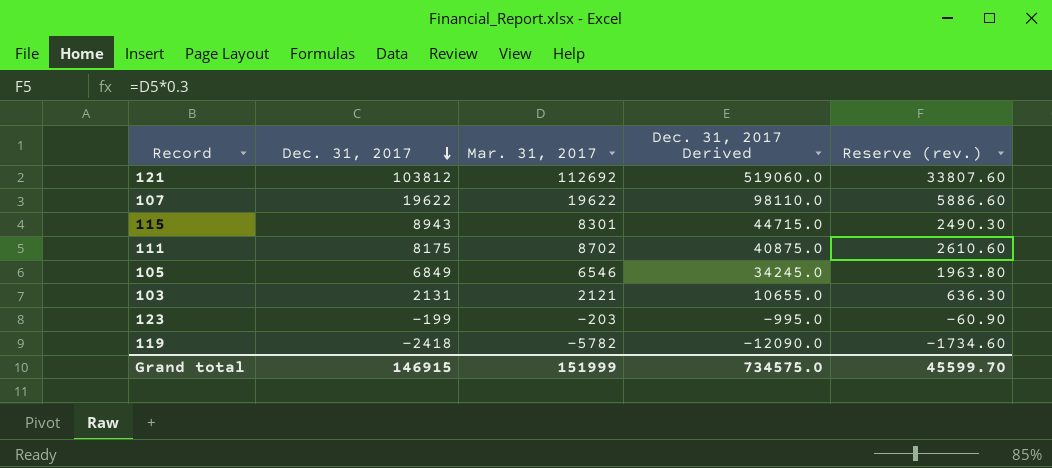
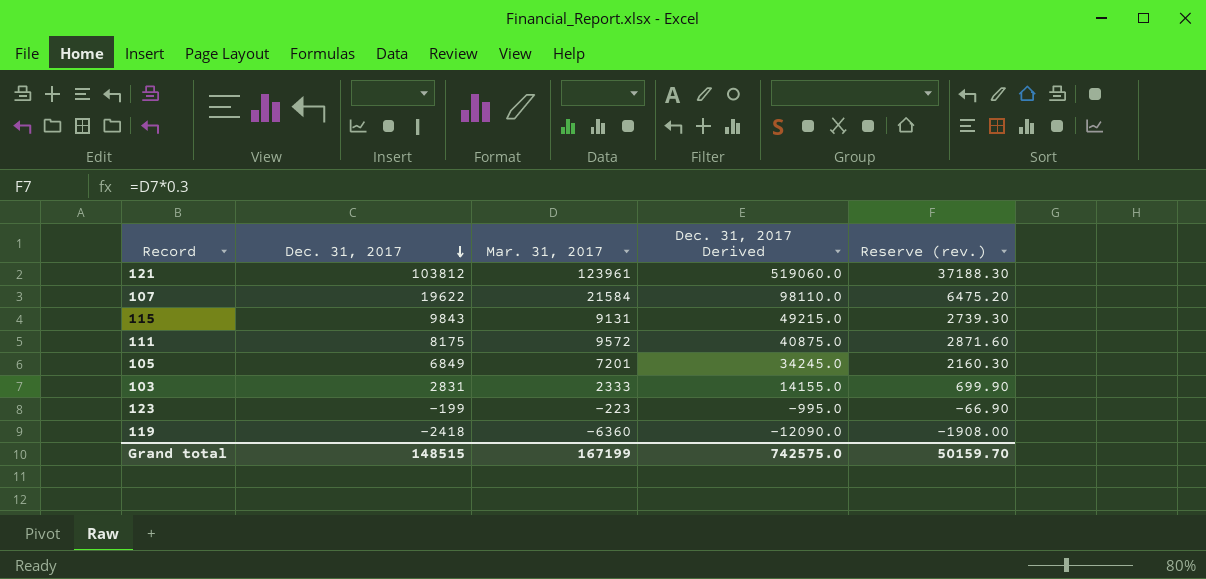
121 | Mar. 31, 2017: 112692 -> 123961
121 | Reserve (rev.): 33807.60 -> 37188.30
107 | Mar. 31, 2017: 19622 -> 21584
107 | Reserve (rev.): 5886.60 -> 6475.20
115 | Dec. 31, 2017: 8943 -> 9843
115 | Mar. 31, 2017: 8301 -> 9131
115 | Dec. 31, 2017 Derived: 44715.0 -> 49215.0
115 | Reserve (rev.): 2490.30 -> 2739.30
111 | Mar. 31, 2017: 8702 -> 9572
111 | Reserve (rev.): 2610.60 -> 2871.60
105 | Mar. 31, 2017: 6546 -> 7201
105 | Reserve (rev.): 1963.80 -> 2160.30
103 | Dec. 31, 2017: 2131 -> 2831
103 | Mar. 31, 2017: 2121 -> 2333
103 | Dec. 31, 2017 Derived: 10655.0 -> 14155.0
103 | Reserve (rev.): 636.30 -> 699.90
123 | Mar. 31, 2017: -203 -> -223
123 | Reserve (rev.): -60.90 -> -66.90
119 | Mar. 31, 2017: -5782 -> -6360
119 | Reserve (rev.): -1734.60 -> -1908.00
Grand total | Dec. 31, 2017: 146915 -> 148515
Grand total | Mar. 31, 2017: 151999 -> 167199
Grand total | Dec. 31, 2017 Derived: 734575.0 -> 742575.0
Grand total | Reserve (rev.): 45599.70 -> 50159.70

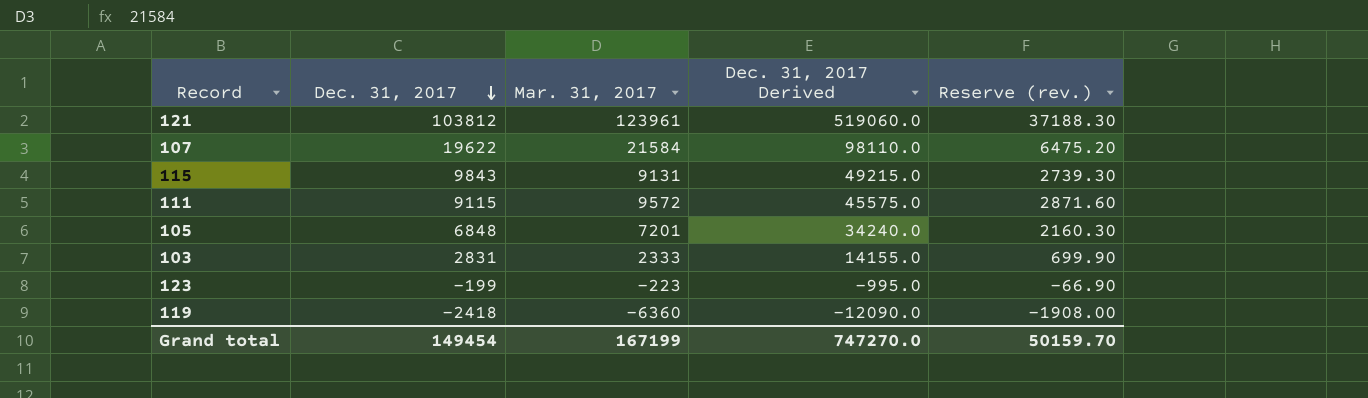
111 | Dec. 31, 2017: 8175 -> 9115
111 | Dec. 31, 2017 Derived: 40875.0 -> 45575.0
105 | Dec. 31, 2017: 6849 -> 6848
105 | Dec. 31, 2017 Derived: 34245.0 -> 34240.0
Grand total | Dec. 31, 2017: 148515 -> 149454
Grand total | Dec. 31, 2017 Derived: 742575.0 -> 747270.0

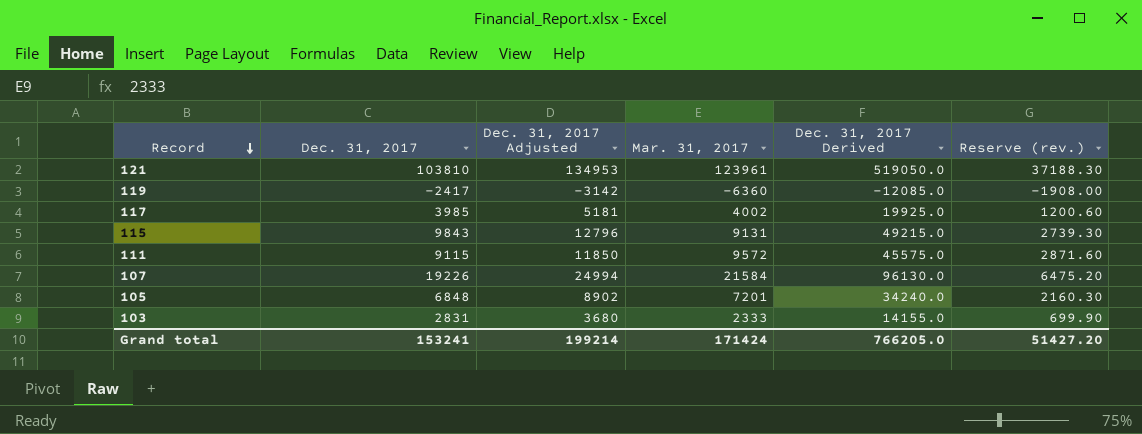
row order: Dec. 31, 2017 descending -> Record descending
column Dec. 31, 2017 Adjusted | formula: none -> [Dec. 31, 2017] * 1.3
row 123: -199 | -223 | -995.0 | -66.90 -> none
121 | Dec. 31, 2017: 103812 -> 103810
121 | Dec. 31, 2017 Derived: 519060.0 -> 519050.0
119 | Dec. 31, 2017: -2418 -> -2417
119 | Dec. 31, 2017 Derived: -12090.0 -> -12085.0
row 117: none -> 3985 | 5181 | 4002 | 19925.0 | 1200.60
107 | Dec. 31, 2017: 19622 -> 19226
107 | Dec. 31, 2017 Derived: 98110.0 -> 96130.0
Grand total | Dec. 31, 2017: 149454 -> 153241
Grand total | Mar. 31, 2017: 167199 -> 171424
Grand total | Dec. 31, 2017 Derived: 747270.0 -> 766205.0
Grand total | Reserve (rev.): 50159.70 -> 51427.20

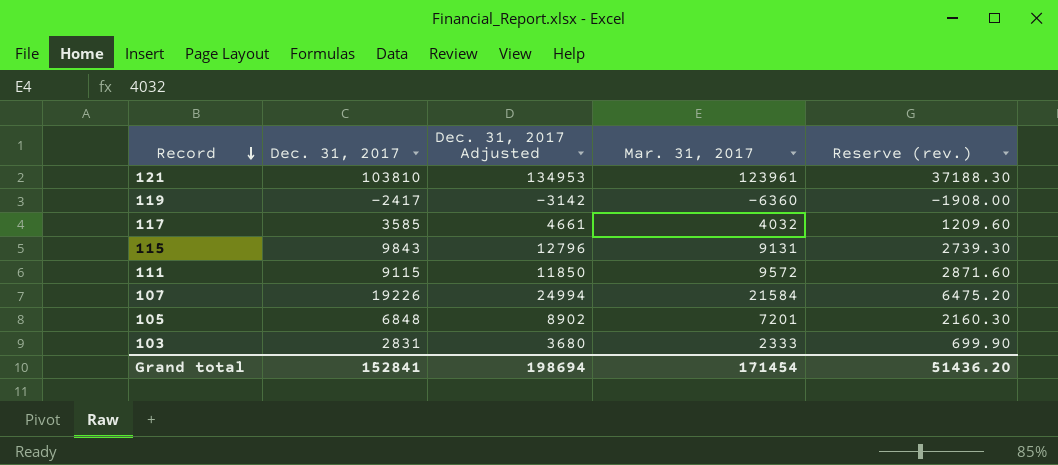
column Dec. 31, 2017 Derived | formula: [Dec. 31, 2017] * 5 -> none
117 | Dec. 31, 2017: 3985 -> 3585
117 | Dec. 31, 2017 Adjusted: 5181 -> 4661
117 | Mar. 31, 2017: 4002 -> 4032
117 | Reserve (rev.): 1200.60 -> 1209.60
Grand total | Dec. 31, 2017: 153241 -> 152841
Grand total | Dec. 31, 2017 Adjusted: 199214 -> 198694
Grand total | Mar. 31, 2017: 171424 -> 171454
Grand total | Reserve (rev.): 51427.20 -> 51436.20

